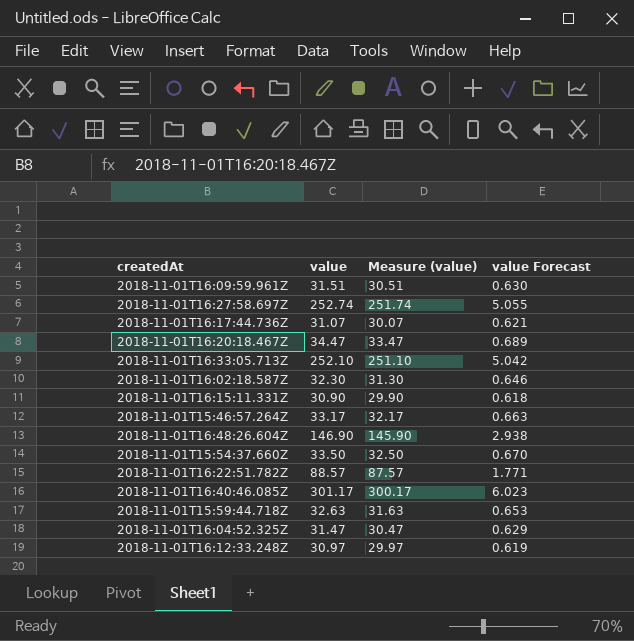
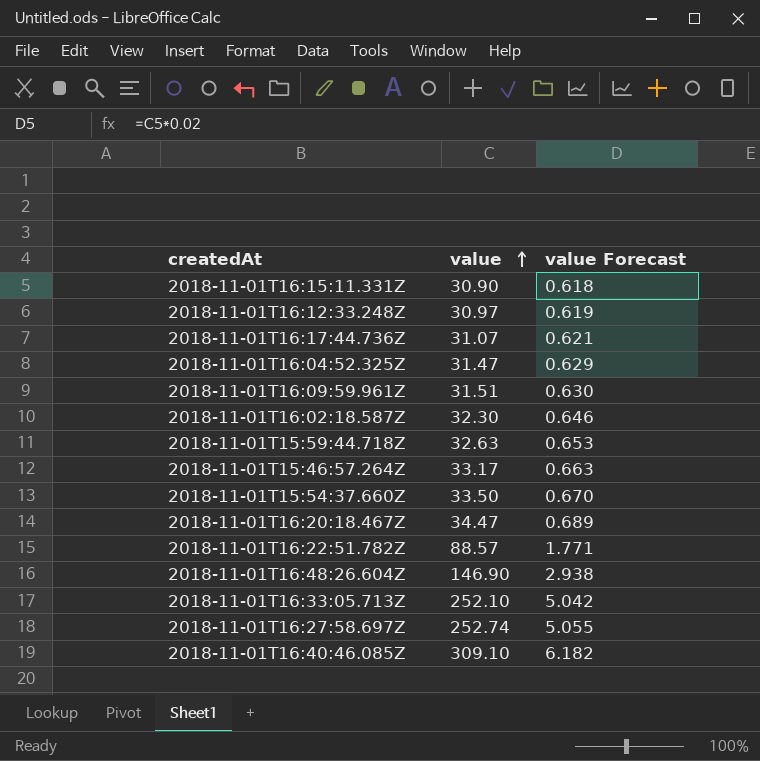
row order: none -> value ascending
column Measure (value) | formula: [value] - 1 -> none
2018-11-01T16:40:46.085Z | value: 301.17 -> 309.10
2018-11-01T16:40:46.085Z | value Forecast: 6.023 -> 6.182

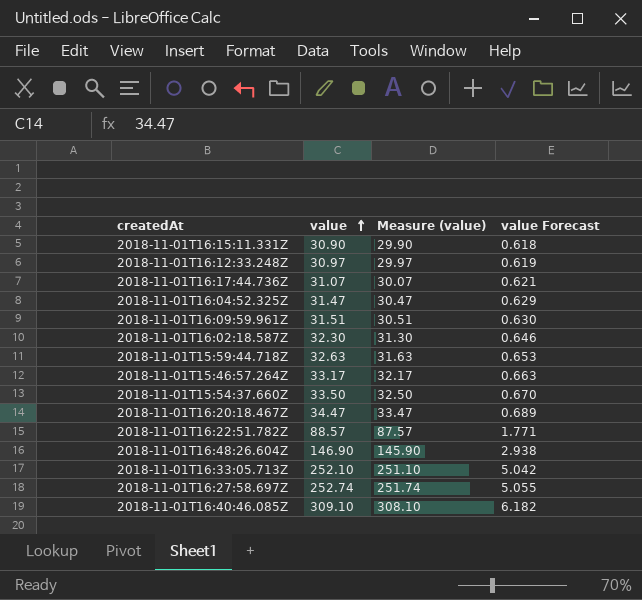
column Measure (value) | formula: none -> [value] - 1

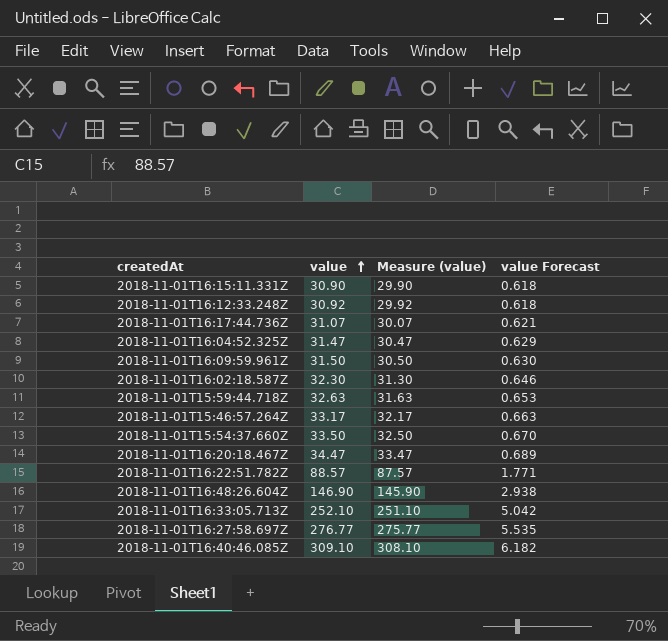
2018-11-01T16:12:33.248Z | value: 30.97 -> 30.92
2018-11-01T16:12:33.248Z | Measure (value): 29.97 -> 29.92
2018-11-01T16:12:33.248Z | value Forecast: 0.619 -> 0.618
2018-11-01T16:09:59.961Z | value: 31.51 -> 31.50
2018-11-01T16:09:59.961Z | Measure (value): 30.51 -> 30.50
2018-11-01T16:27:58.697Z | value: 252.74 -> 276.77
2018-11-01T16:27:58.697Z | Measure (value): 251.74 -> 275.77
2018-11-01T16:27:58.697Z | value Forecast: 5.055 -> 5.535

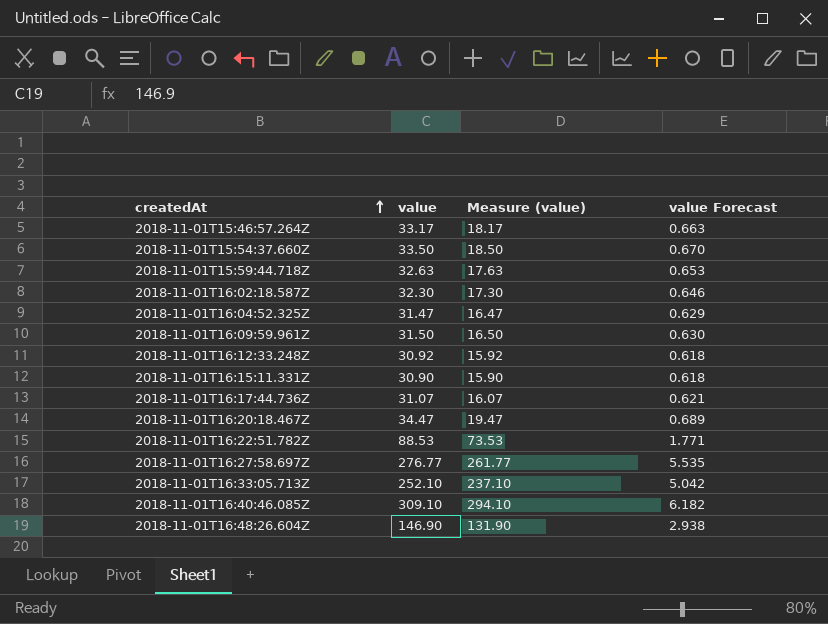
row order: value ascending -> createdAt ascending
column Measure (value) | formula: [value] - 1 -> [value] - 15
2018-11-01T16:22:51.782Z | value: 88.57 -> 88.53

